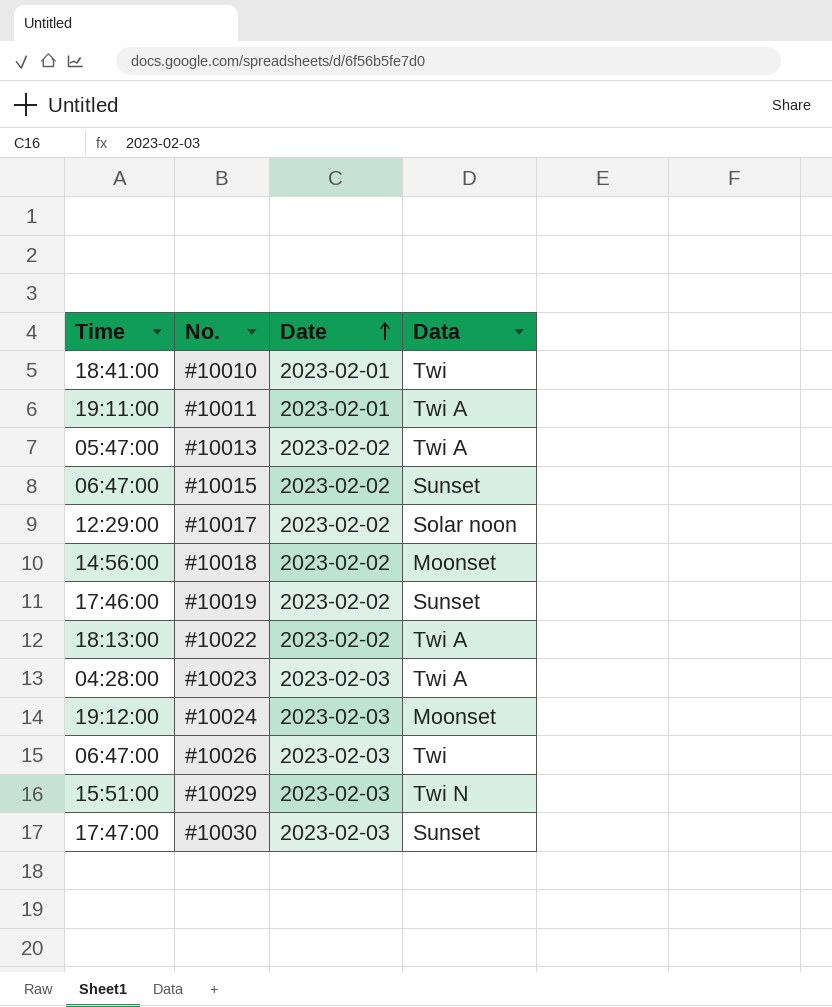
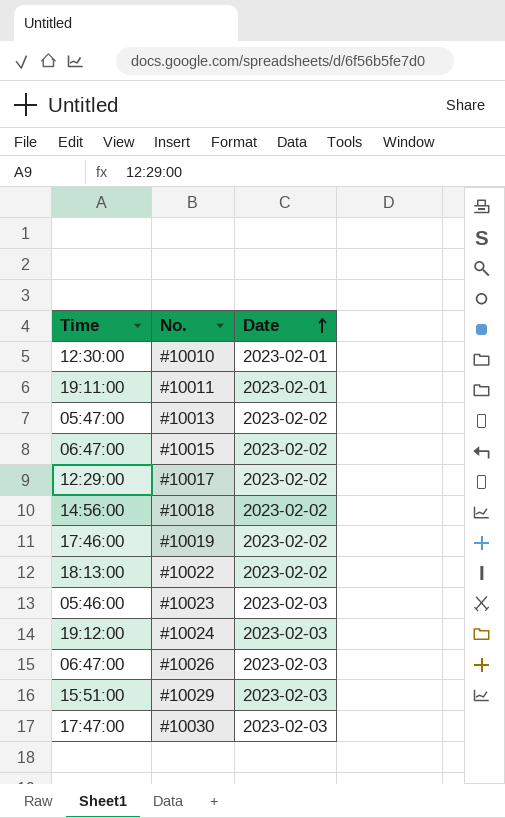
column Data | position: 4 -> none
#10010 | Time: 18:41:00 -> 12:30:00
#10023 | Time: 04:28:00 -> 05:46:00

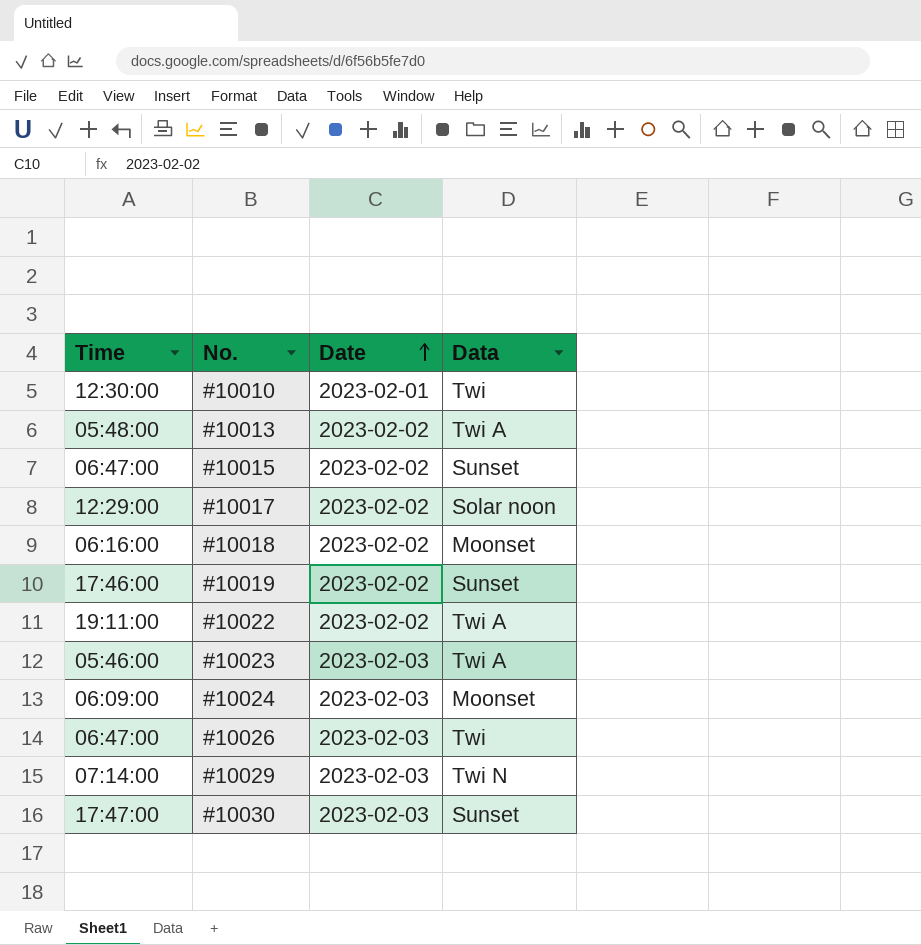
column Data | position: none -> 4
row #10011: 19:11:00 | 2023-02-01 -> none
#10013 | Time: 05:47:00 -> 05:48:00
#10018 | Time: 14:56:00 -> 06:16:00
#10022 | Time: 18:13:00 -> 19:11:00
#10024 | Time: 19:12:00 -> 06:09:00
#10029 | Time: 15:51:00 -> 07:14:00

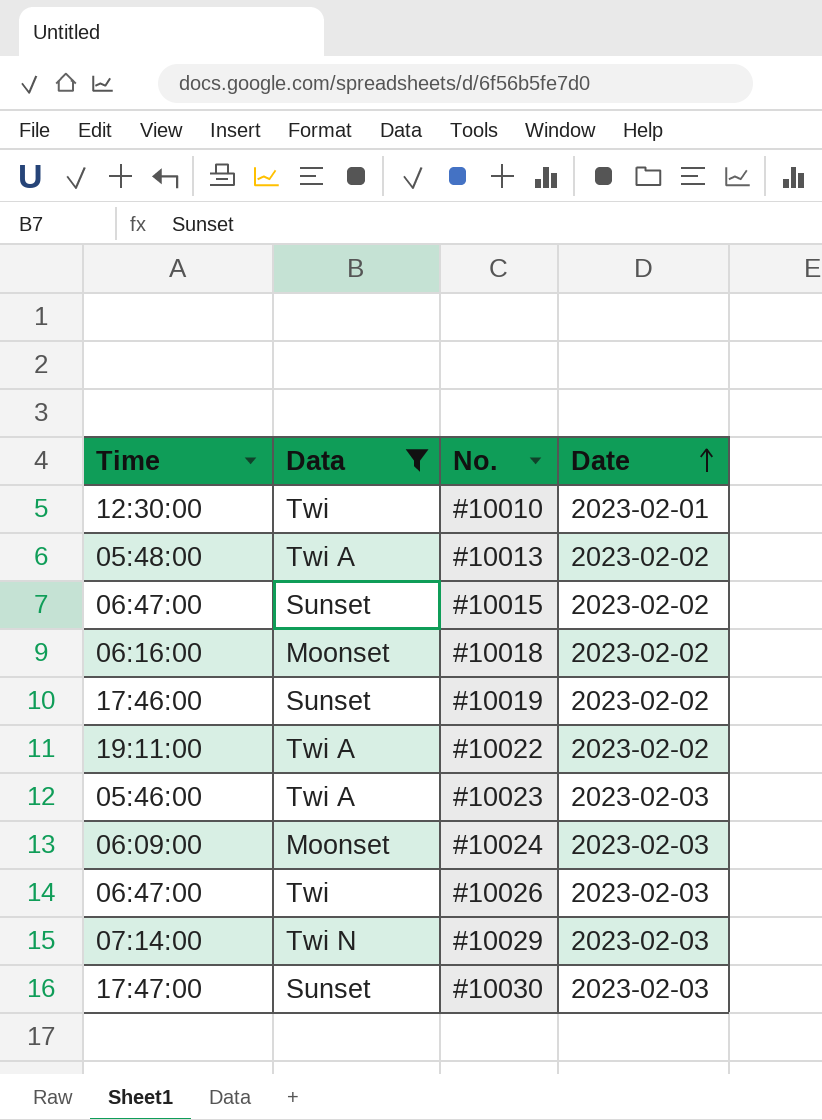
filter: none -> Data != Solar noon
column Data | position: 4 -> 2

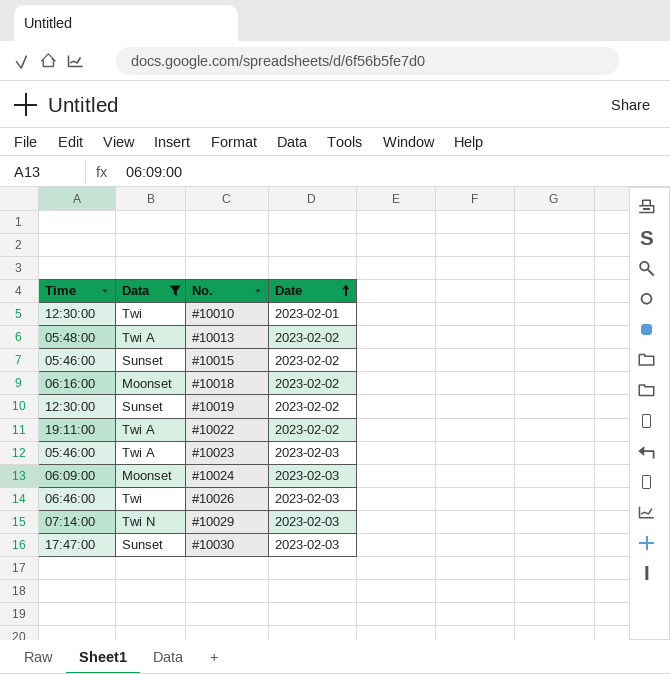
#10015 | Time: 06:47:00 -> 05:46:00
#10019 | Time: 17:46:00 -> 12:30:00
#10026 | Time: 06:47:00 -> 06:46:00

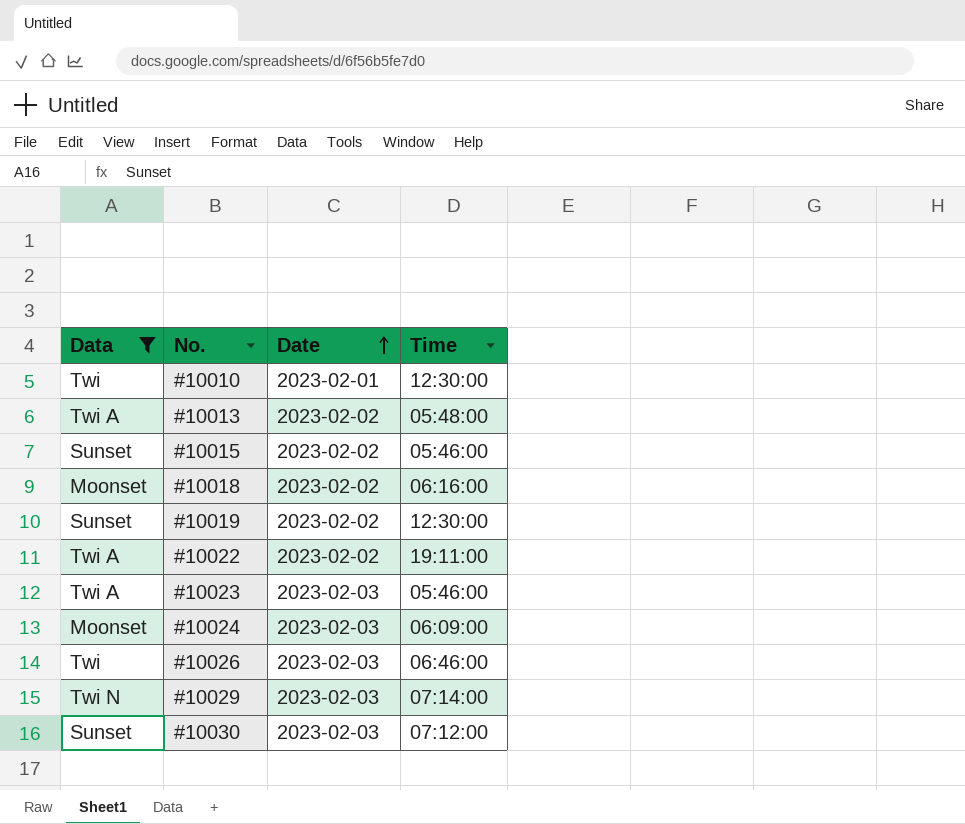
column Time | position: 1 -> 4
#10030 | Time: 17:47:00 -> 07:12:00

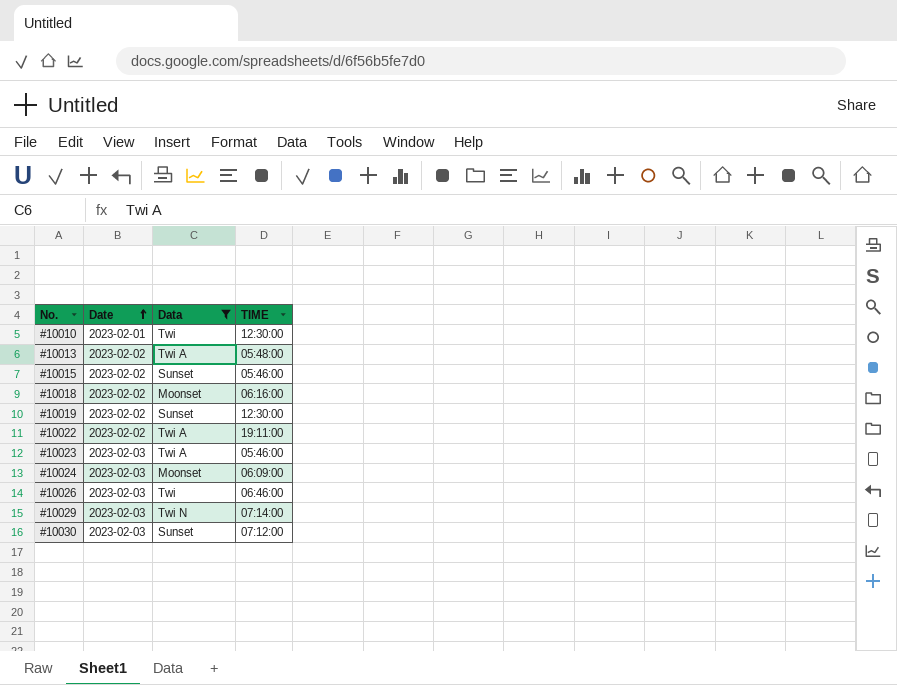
column Data | position: 1 -> 3
column name: Time -> TIME

